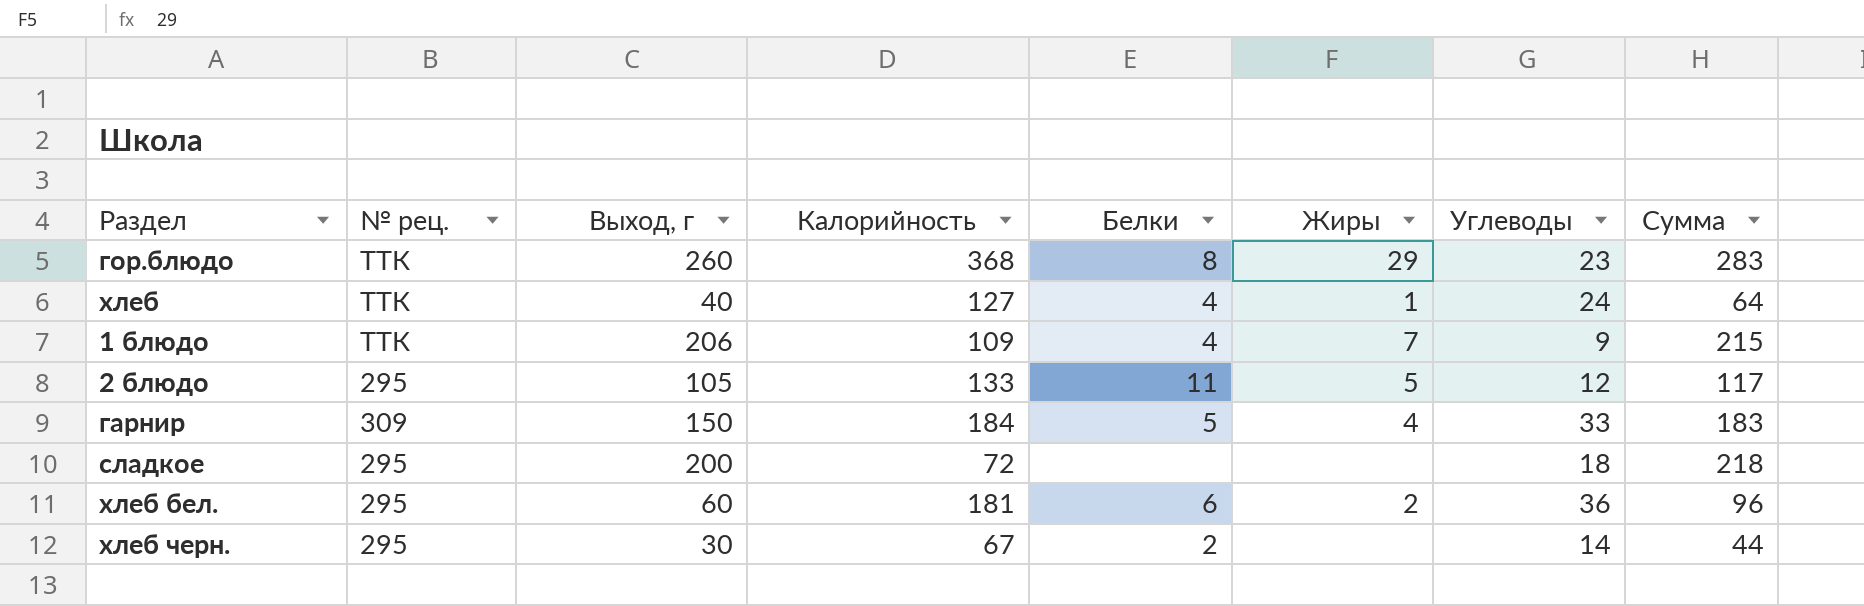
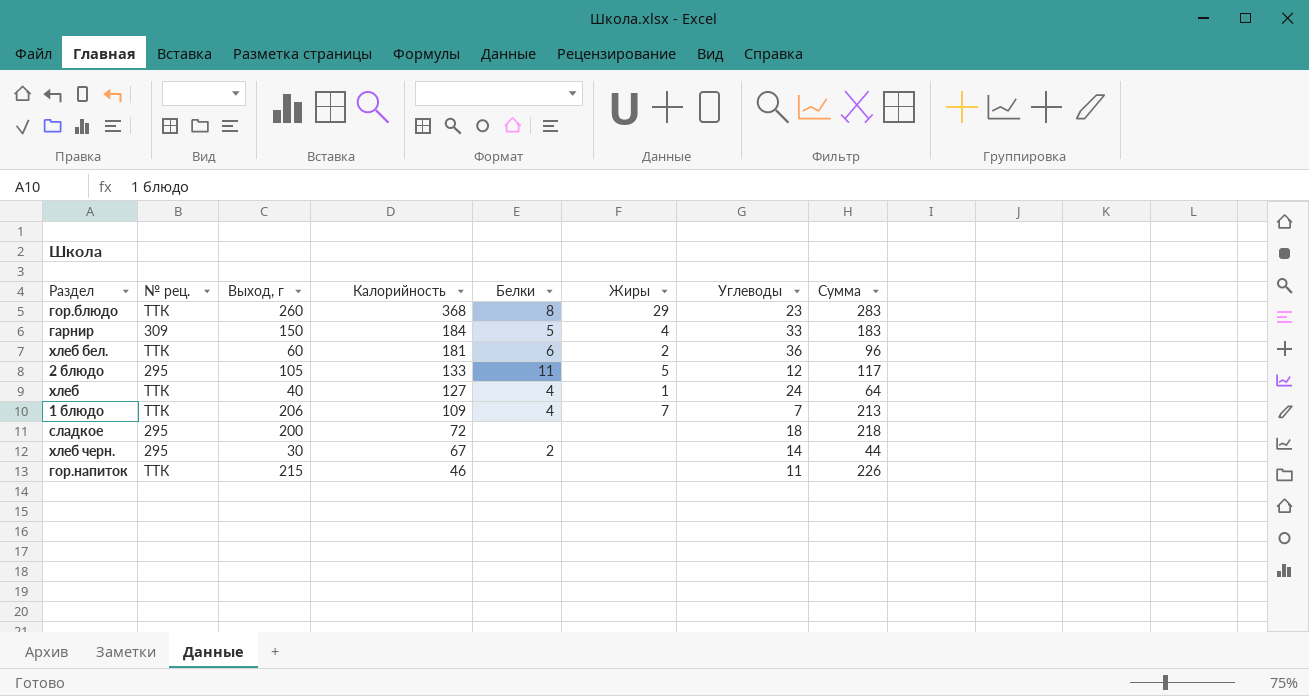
row order: none -> Калорийность descending
хлеб бел. | № рец.: 295 -> ТТК
1 блюдо | Углеводы: 9 -> 7
1 блюдо | Сумма: 215 -> 213
row гор.напиток: none -> ТТК | 215 | 46 | none | none | 11 | 226

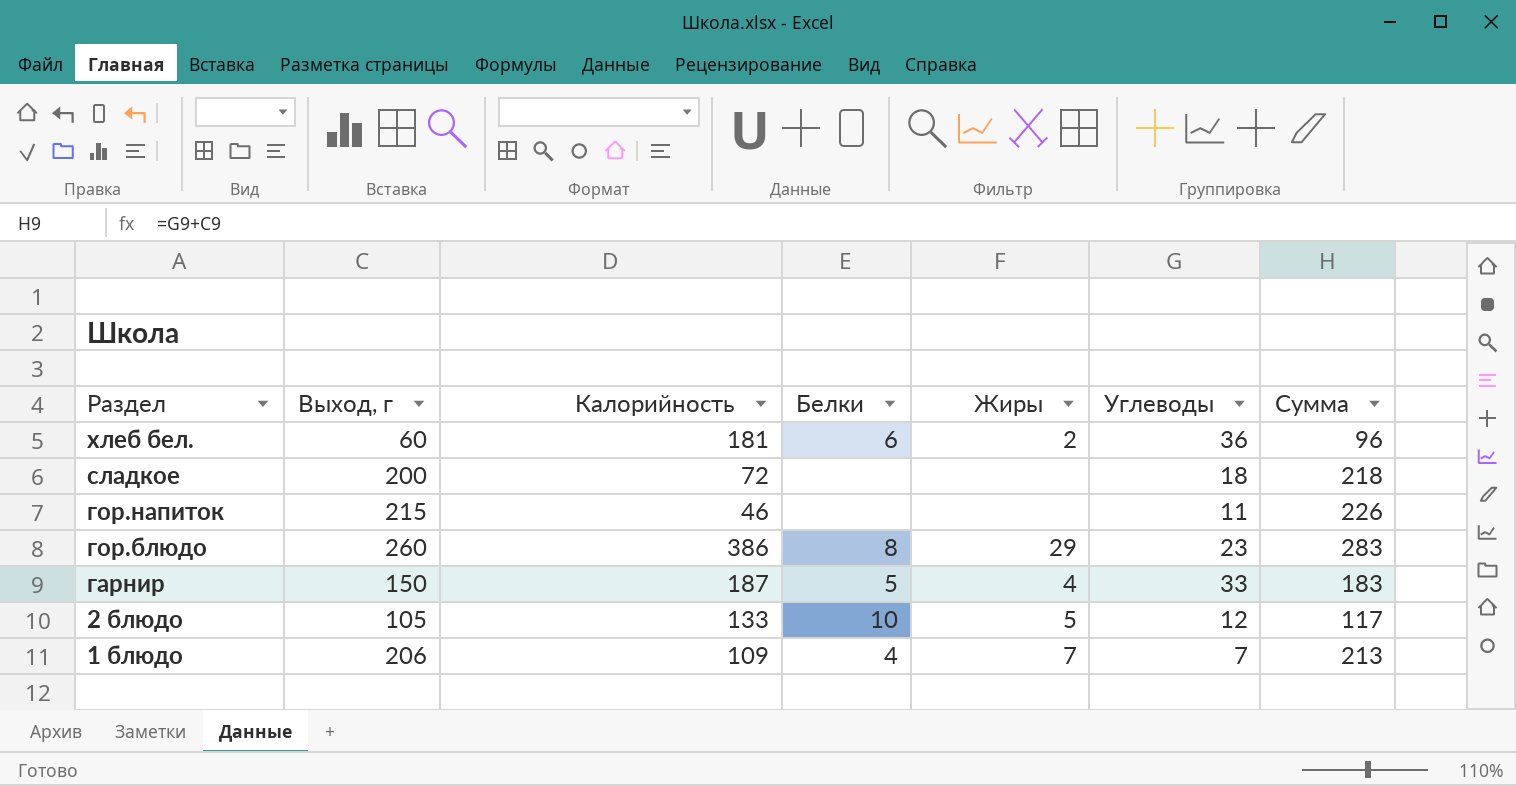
row order: Калорийность descending -> Раздел descending
column № рец. | position: 2 -> none
row хлеб: ТТК | 40 | 127 | 4 | 1 | 24 | 64 -> none
row хлеб черн.: 295 | 30 | 67 | 2 | none | 14 | 44 -> none
гор.блюдо | Калорийность: 368 -> 386
гарнир | Калорийность: 184 -> 187
2 блюдо | Белки: 11 -> 10

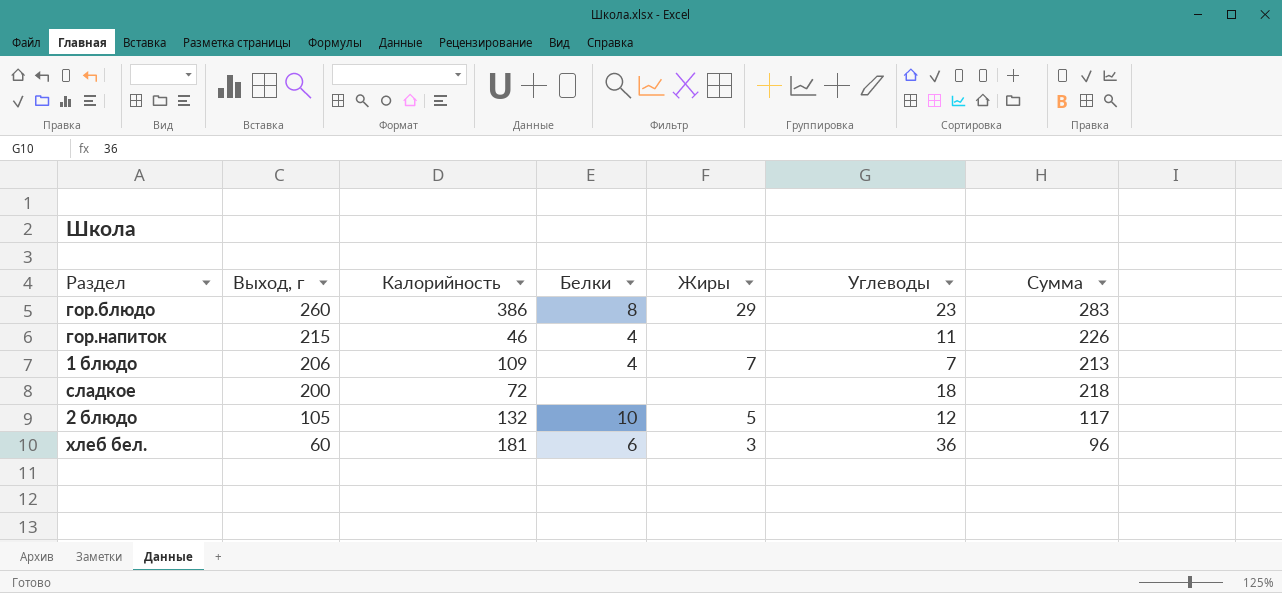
row order: Раздел descending -> Выход, г descending
row гарнир: 150 | 187 | 5 | 4 | 33 | 183 -> none
гор.напиток | Белки: none -> 4
2 блюдо | Калорийность: 133 -> 132
хлеб бел. | Жиры: 2 -> 3

